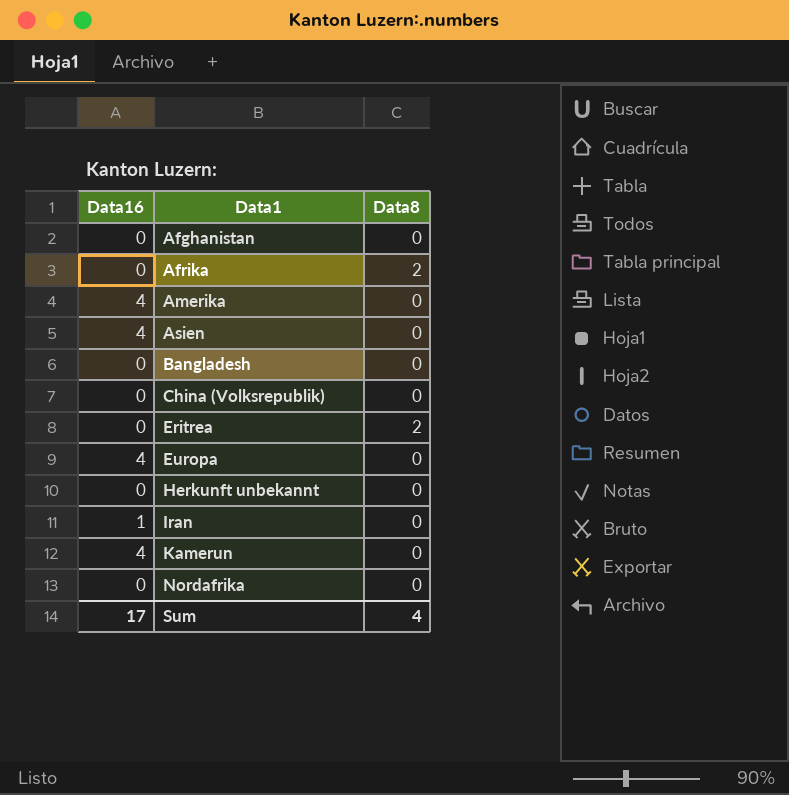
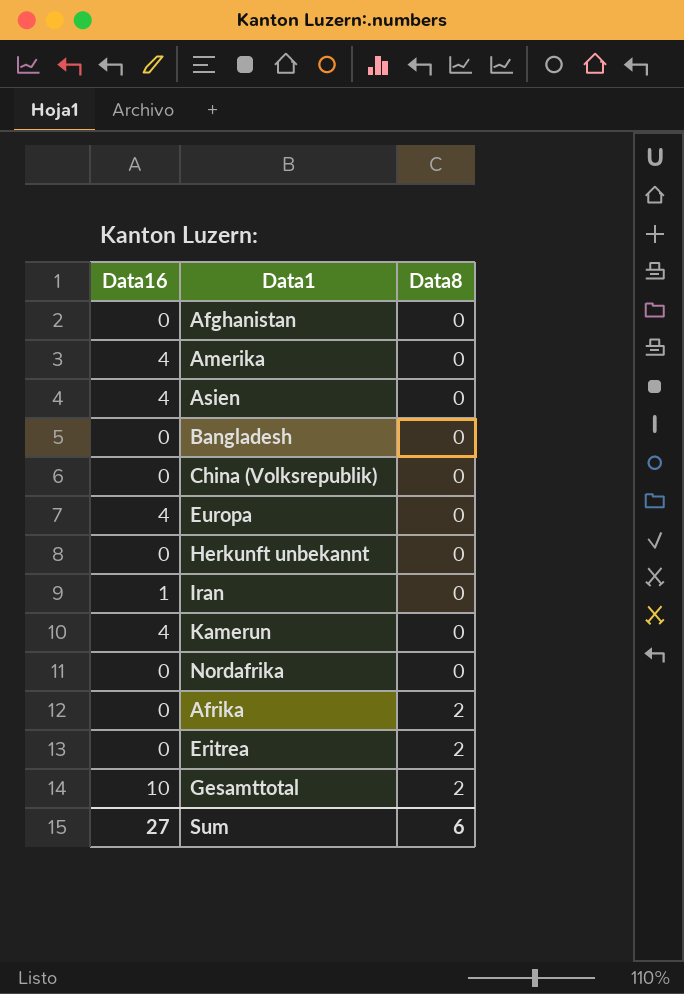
row order: Data1 ascending -> Data8 ascending
row Gesamttotal: none -> 10 | 2
Sum | Data16: 17 -> 27
Sum | Data8: 4 -> 6

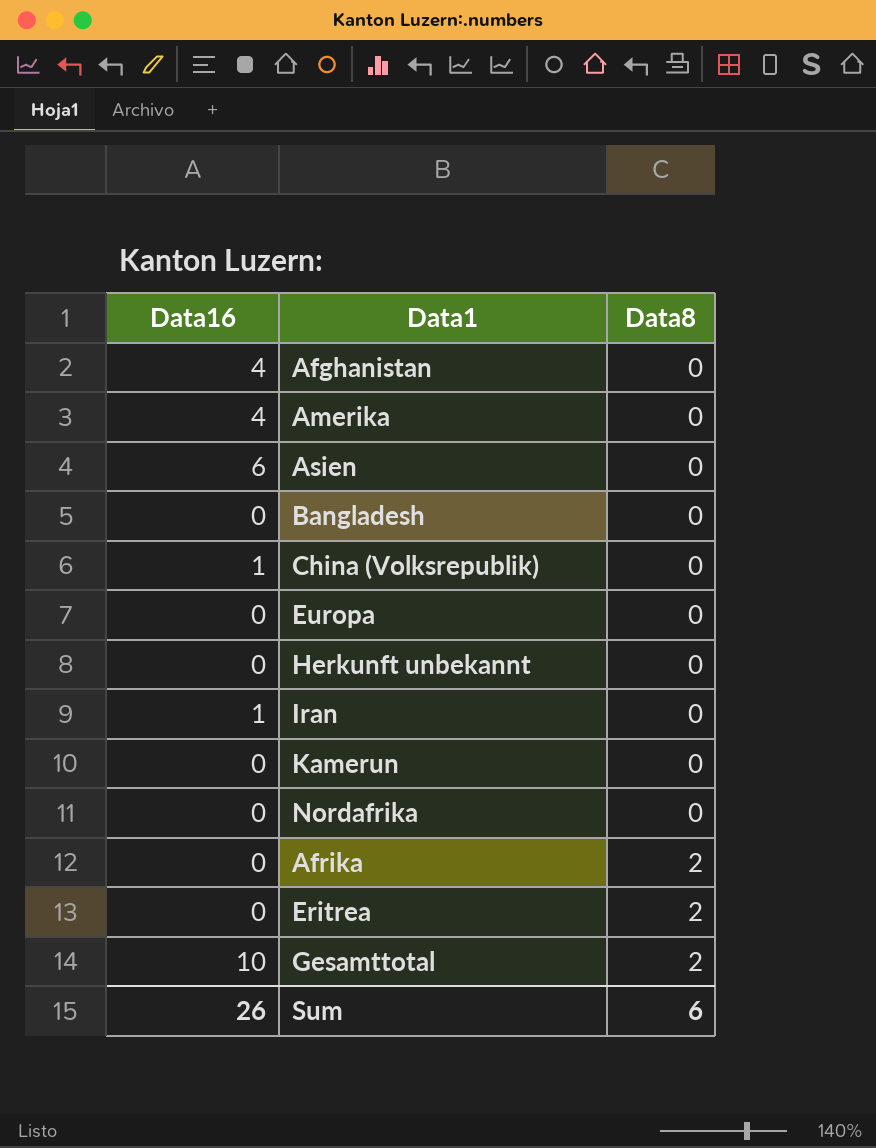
Afghanistan | Data16: 0 -> 4
Asien | Data16: 4 -> 6
China (Volksrepublik) | Data16: 0 -> 1
Europa | Data16: 4 -> 0
Kamerun | Data16: 4 -> 0
Sum | Data16: 27 -> 26

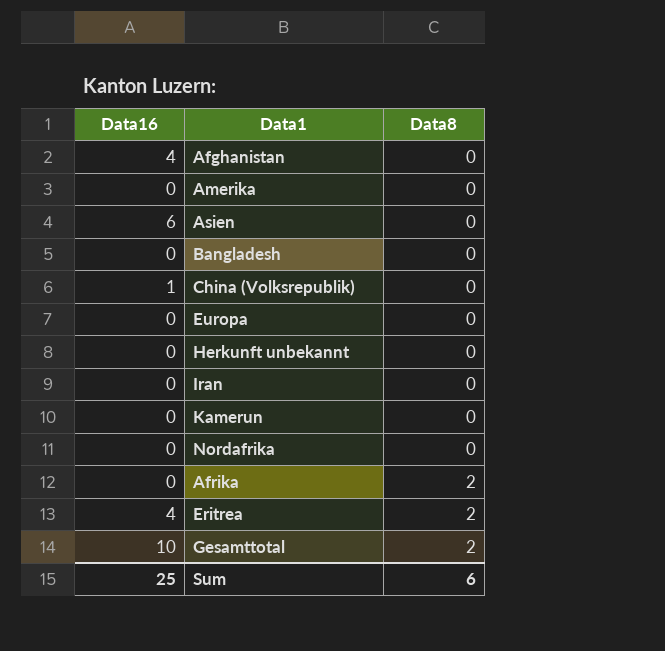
Amerika | Data16: 4 -> 0
Iran | Data16: 1 -> 0
Eritrea | Data16: 0 -> 4
Sum | Data16: 26 -> 25

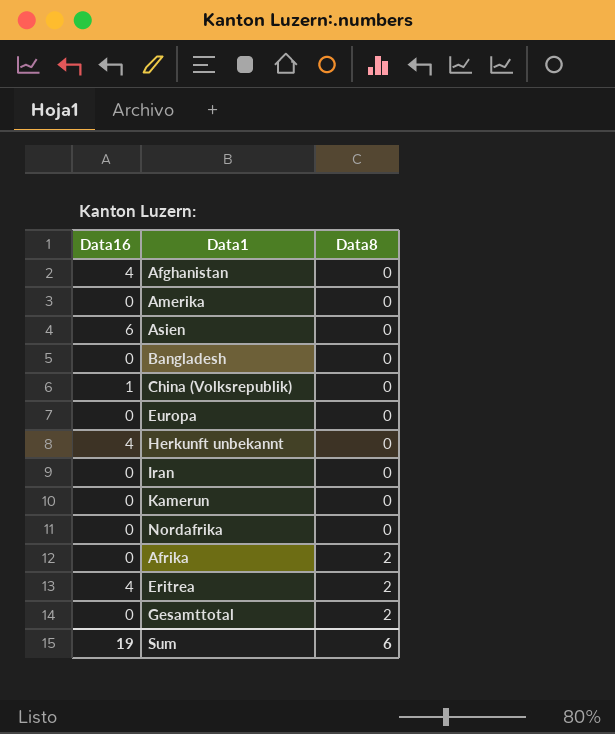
Herkunft unbekannt | Data16: 0 -> 4
Gesamttotal | Data16: 10 -> 0
Sum | Data16: 25 -> 19

